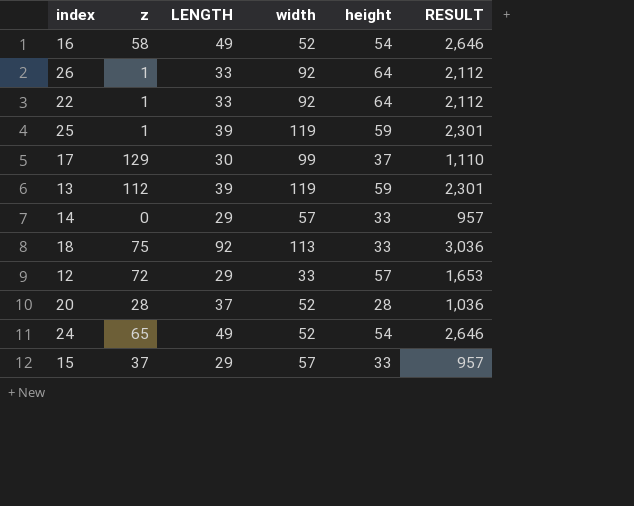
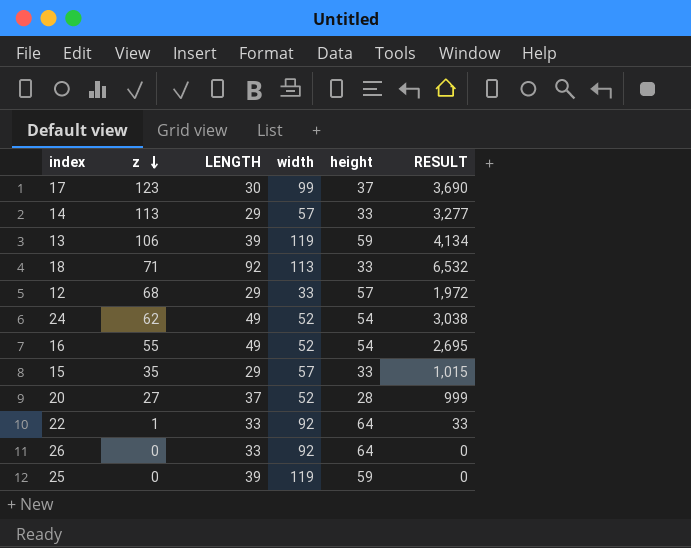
row order: none -> z descending
column RESULT | formula: [LENGTH] * [height] -> [z] * [LENGTH]
17 | z: 129 -> 123
14 | z: 0 -> 113
13 | z: 112 -> 106
18 | z: 75 -> 71
12 | z: 72 -> 68
24 | z: 65 -> 62
16 | z: 58 -> 55
15 | z: 37 -> 35
20 | z: 28 -> 27
26 | z: 1 -> 0
25 | z: 1 -> 0

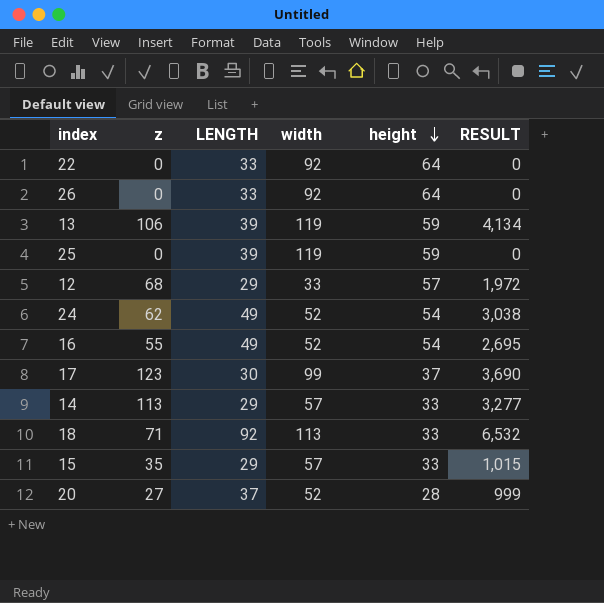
row order: z descending -> height descending
22 | z: 1 -> 0
22 | RESULT: 33 -> 0

